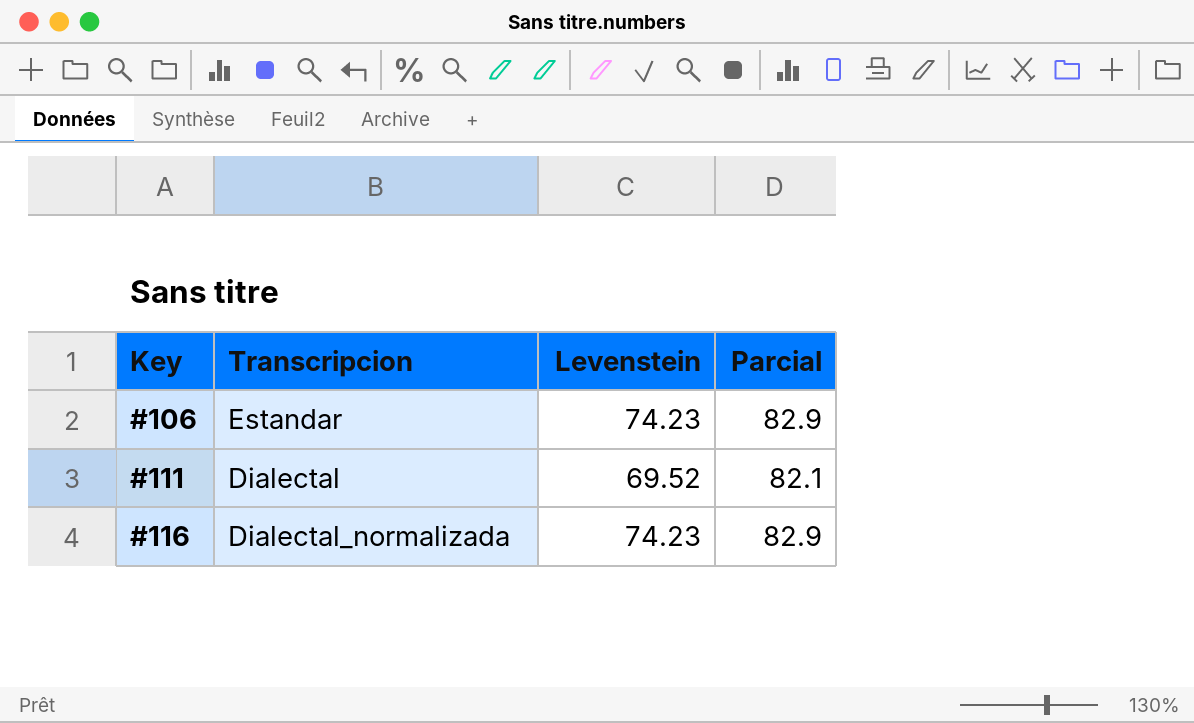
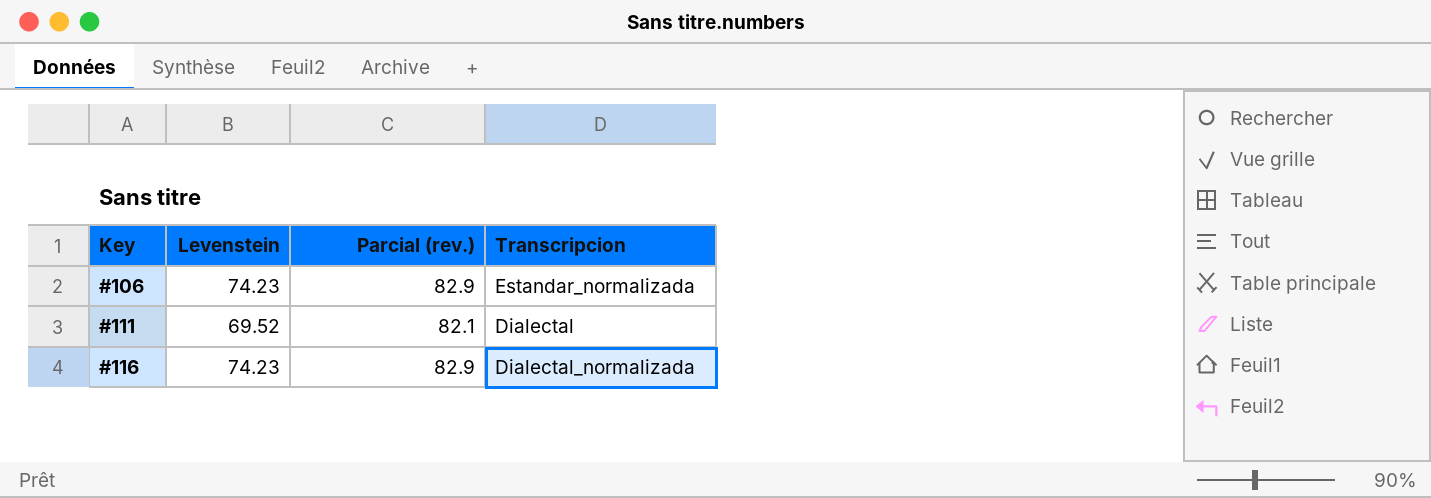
column name: Parcial -> Parcial (rev.)
column Transcripcion | position: 2 -> 4
#106 | Transcripcion: Estandar -> Estandar_normalizada

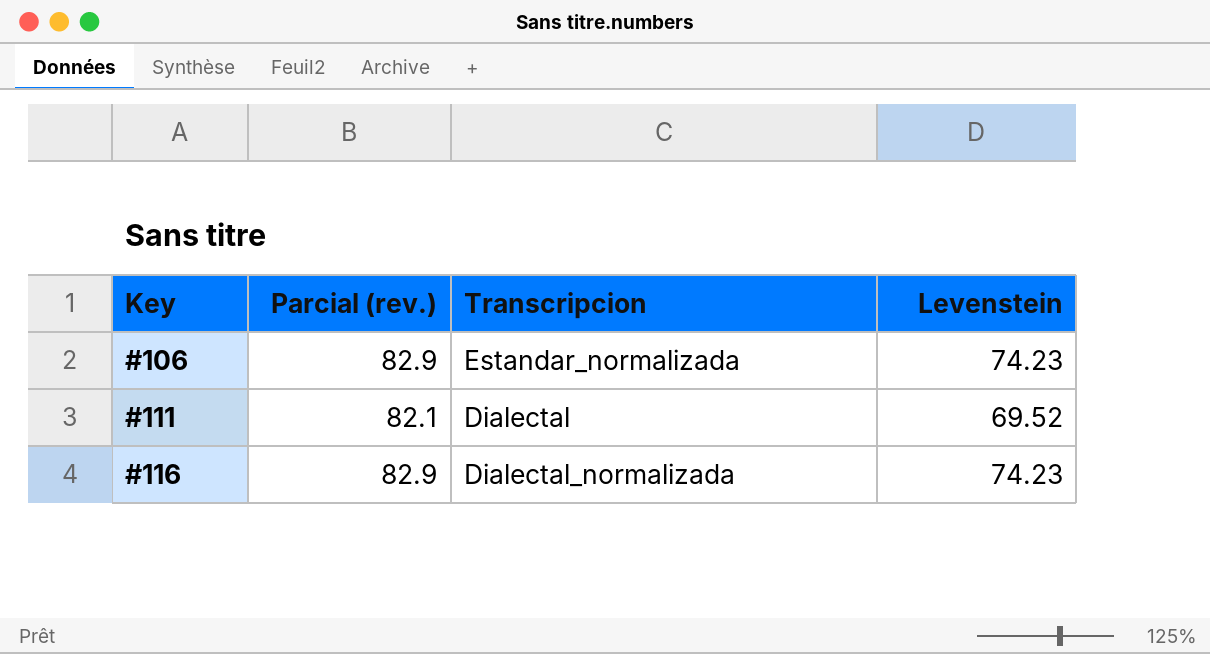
column Levenstein | position: 2 -> 4

